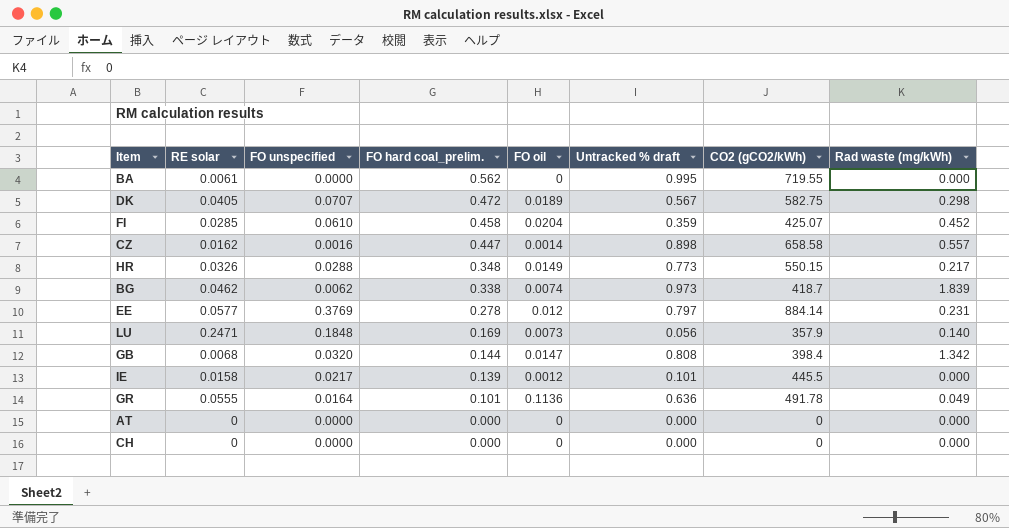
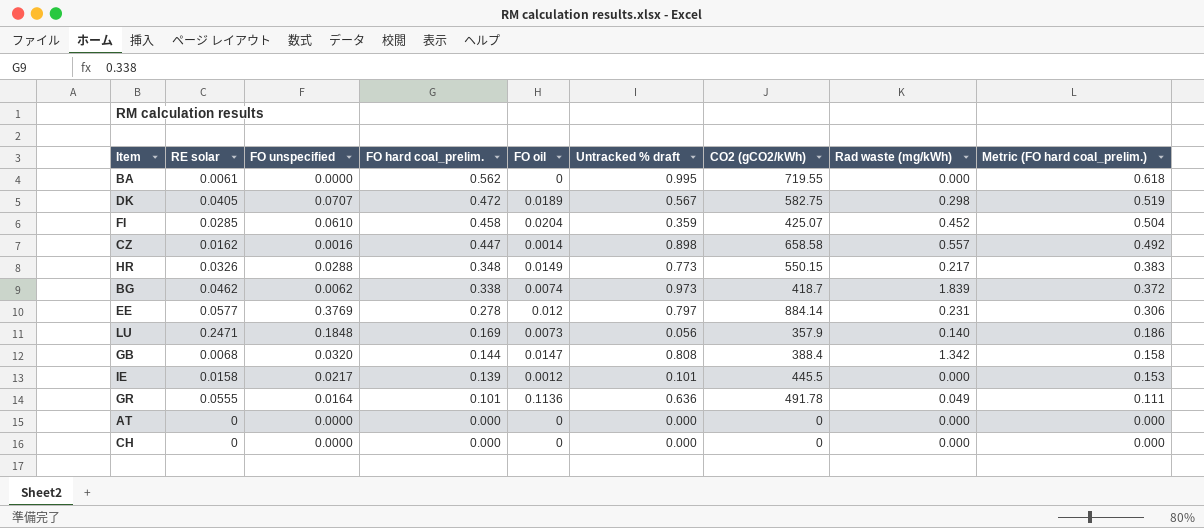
column Metric (FO hard coal_prelim.) | formula: none -> [FO hard coal_prelim.] * 1.1
GB | CO2 (gCO2/kWh): 398.4 -> 388.4

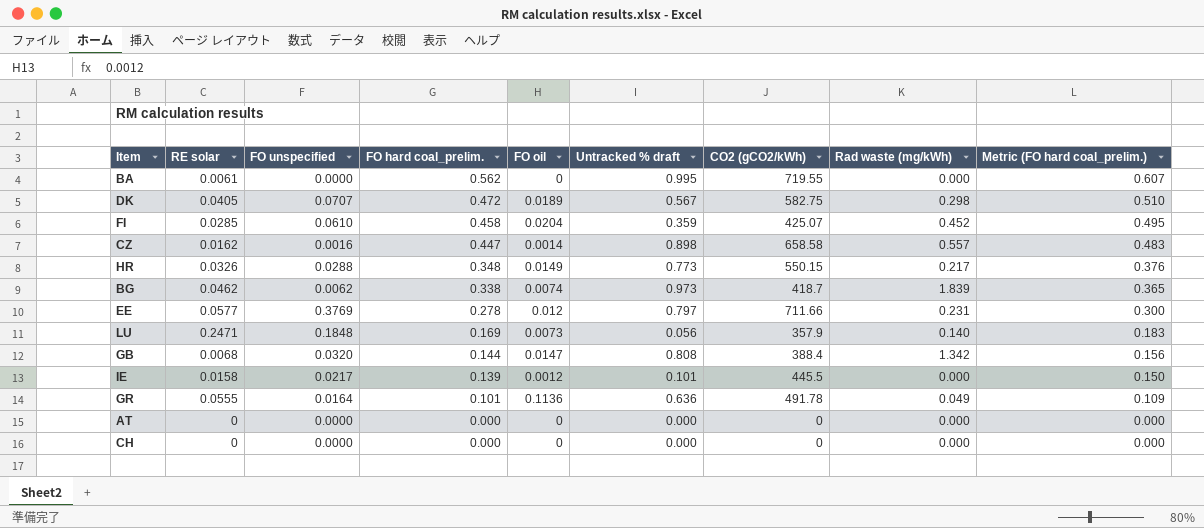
column Metric (FO hard coal_prelim.) | formula: [FO hard coal_prelim.] * 1.1 -> [FO hard coal_prelim.] * 1.08
EE | CO2 (gCO2/kWh): 884.14 -> 711.66

